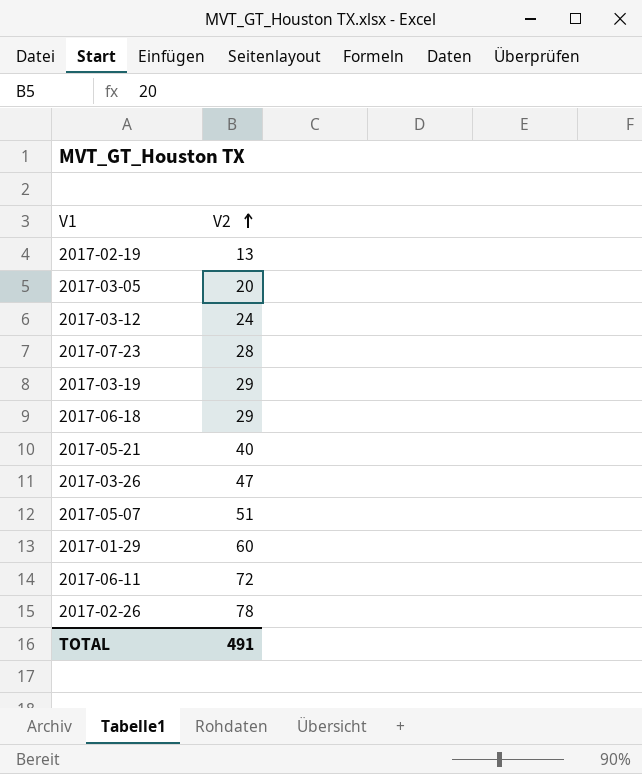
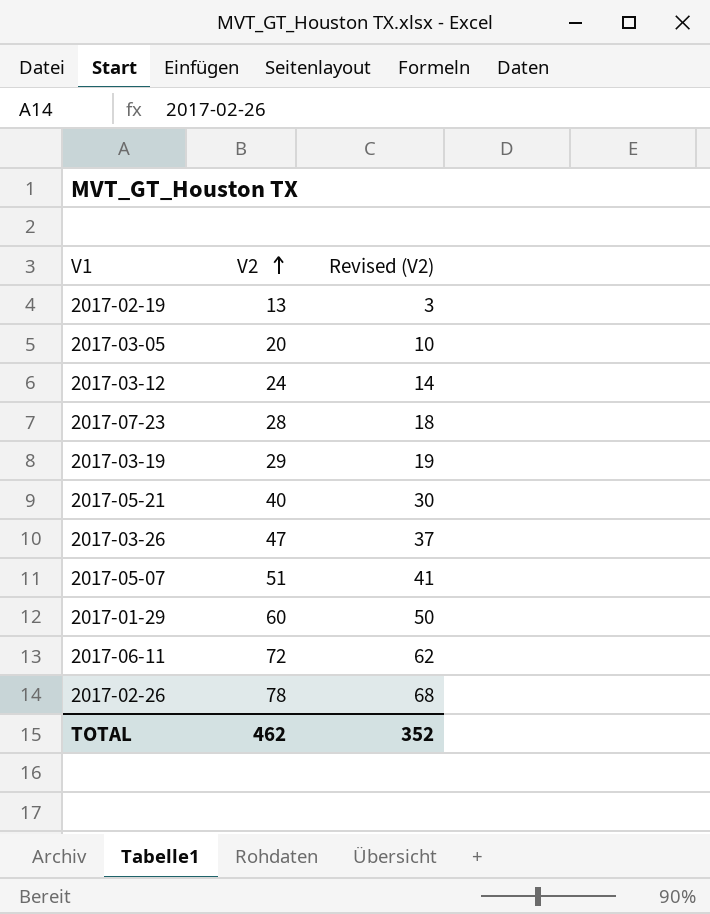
column Revised (V2) | formula: none -> [V2] - 10
row 2017-06-18: 29 -> none
TOTAL | V2: 491 -> 462

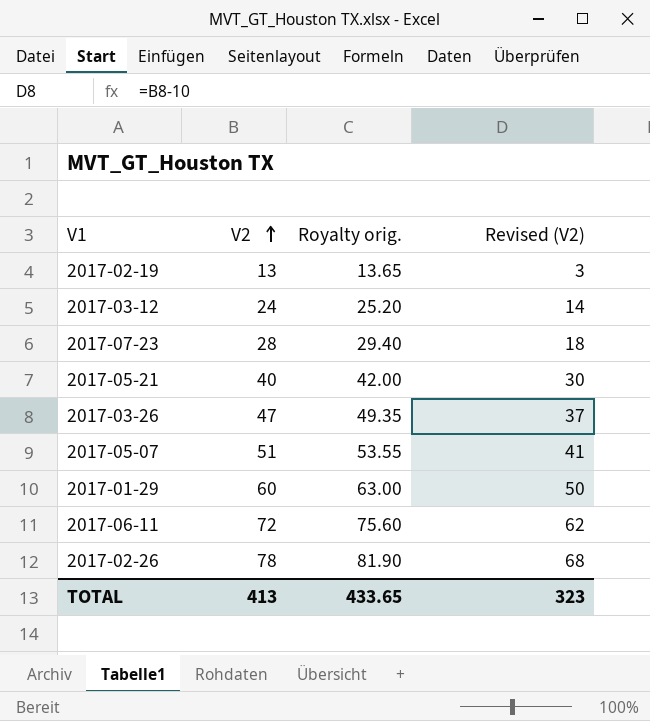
column Royalty orig. | formula: none -> [V2] * 1.05
row 2017-03-05: 20 | 10 -> none
row 2017-03-19: 29 | 19 -> none
TOTAL | V2: 462 -> 413
TOTAL | Revised (V2): 352 -> 323

